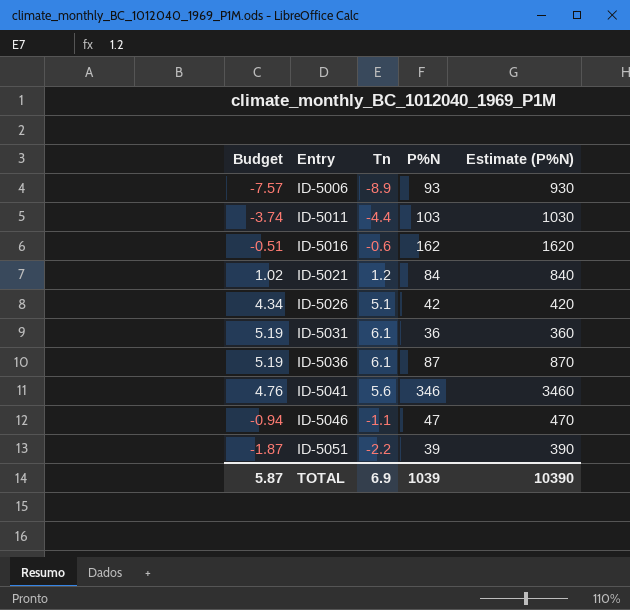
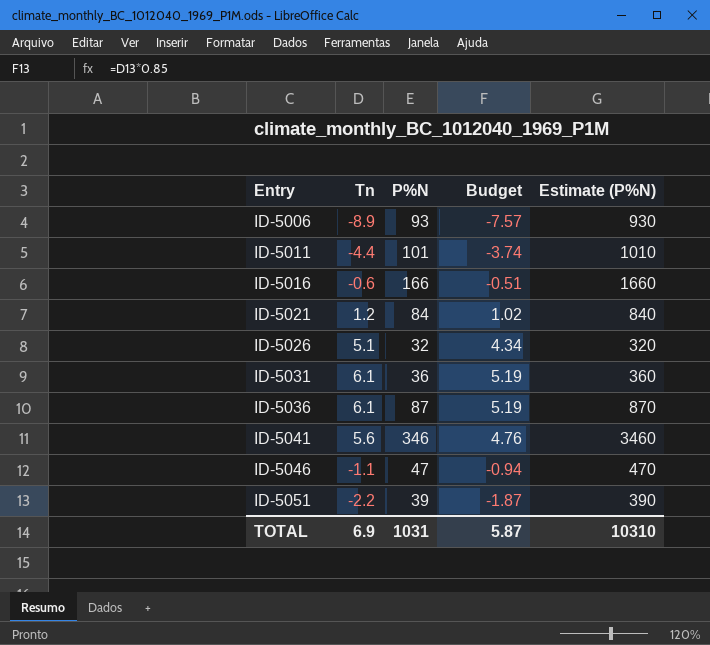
column Budget | position: 1 -> 4
ID-5011 | P%N: 103 -> 101
ID-5011 | Estimate (P%N): 1030 -> 1010
ID-5016 | P%N: 162 -> 166
ID-5016 | Estimate (P%N): 1620 -> 1660
ID-5026 | P%N: 42 -> 32
ID-5026 | Estimate (P%N): 420 -> 320
TOTAL | P%N: 1039 -> 1031
TOTAL | Estimate (P%N): 10390 -> 10310

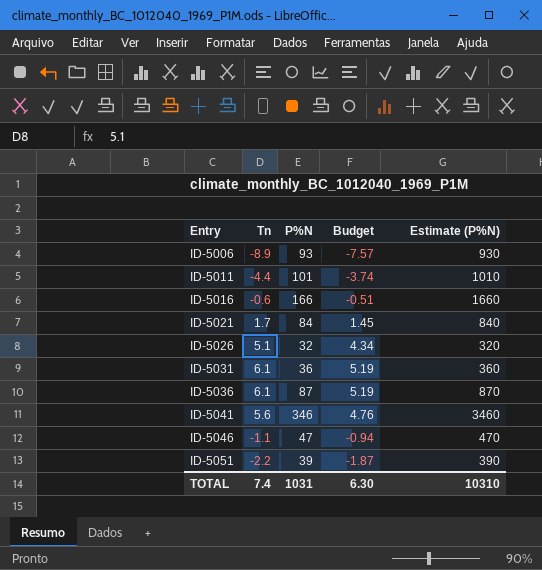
ID-5021 | Tn: 1.2 -> 1.7
ID-5021 | Budget: 1.02 -> 1.45
TOTAL | Tn: 6.9 -> 7.4
TOTAL | Budget: 5.87 -> 6.30

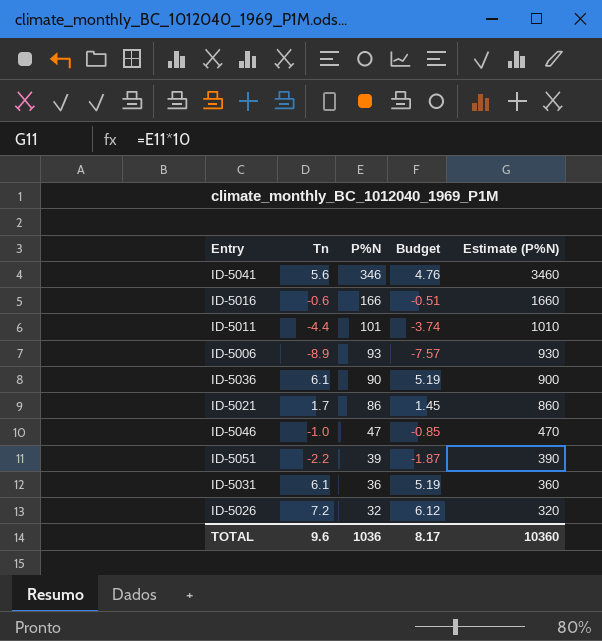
row order: Entry ascending -> P%N descending
ID-5036 | P%N: 87 -> 90
ID-5036 | Estimate (P%N): 870 -> 900
ID-5021 | P%N: 84 -> 86
ID-5021 | Estimate (P%N): 840 -> 860
ID-5046 | Tn: -1.1 -> -1.0
ID-5046 | Budget: -0.94 -> -0.85
ID-5026 | Tn: 5.1 -> 7.2
ID-5026 | Budget: 4.34 -> 6.12
TOTAL | Tn: 7.4 -> 9.6
TOTAL | P%N: 1031 -> 1036
TOTAL | Budget: 6.30 -> 8.17
TOTAL | Estimate (P%N): 10310 -> 10360

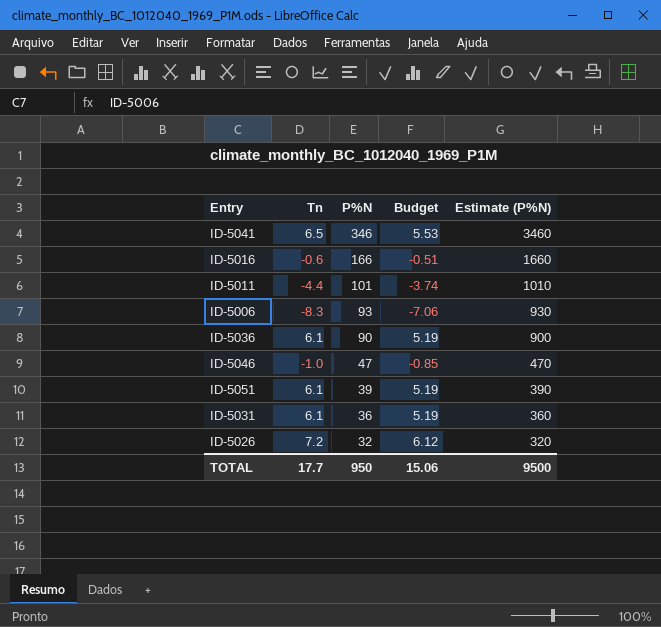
row ID-5021: 1.7 | 86 | 1.45 | 860 -> none
ID-5041 | Tn: 5.6 -> 6.5
ID-5041 | Budget: 4.76 -> 5.53
ID-5006 | Tn: -8.9 -> -8.3
ID-5006 | Budget: -7.57 -> -7.06
ID-5051 | Tn: -2.2 -> 6.1
ID-5051 | Budget: -1.87 -> 5.19
TOTAL | Tn: 9.6 -> 17.7
TOTAL | P%N: 1036 -> 950
TOTAL | Budget: 8.17 -> 15.06
TOTAL | Estimate (P%N): 10360 -> 9500

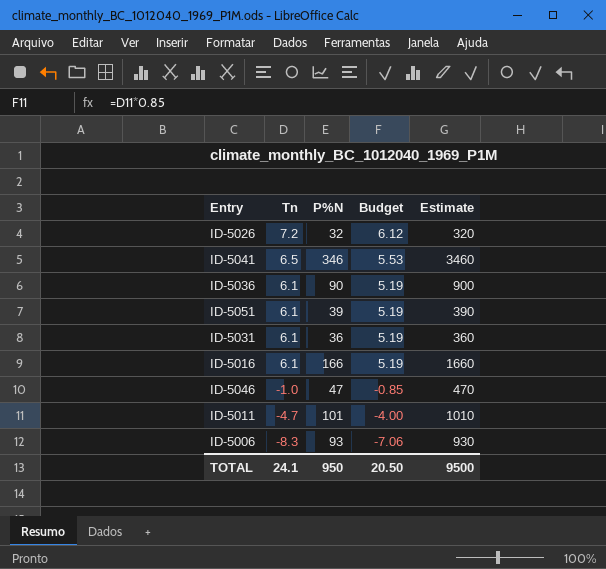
row order: P%N descending -> Tn descending
column name: Estimate (P%N) -> Estimate
ID-5016 | Tn: -0.6 -> 6.1
ID-5016 | Budget: -0.51 -> 5.19
ID-5011 | Tn: -4.4 -> -4.7
ID-5011 | Budget: -3.74 -> -4.00
TOTAL | Tn: 17.7 -> 24.1
TOTAL | Budget: 15.06 -> 20.50

